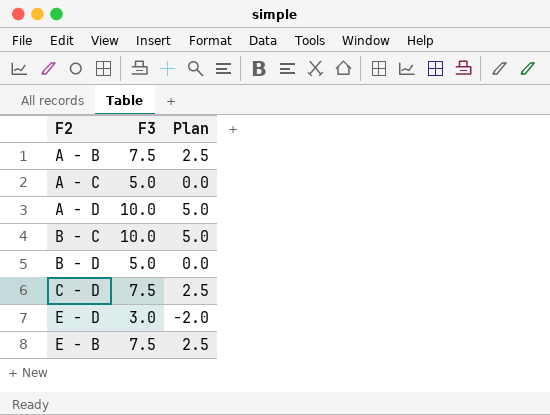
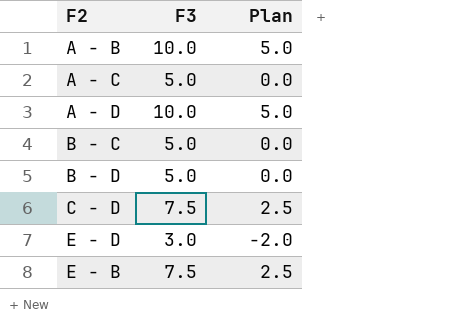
A - B | F3: 7.5 -> 10.0
A - B | Plan: 2.5 -> 5.0
B - C | F3: 10.0 -> 5.0
B - C | Plan: 5.0 -> 0.0

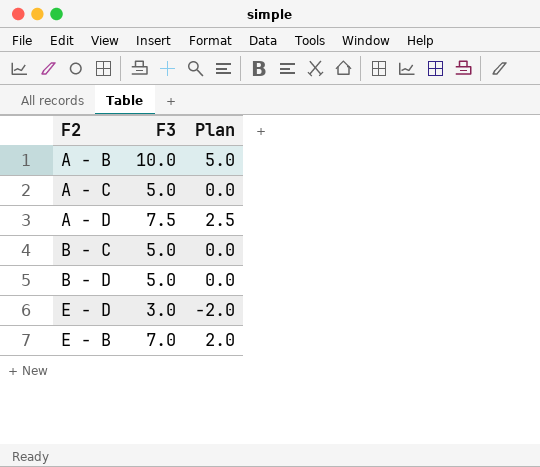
row C - D: 7.5 | 2.5 -> none
A - D | F3: 10.0 -> 7.5
A - D | Plan: 5.0 -> 2.5
E - B | F3: 7.5 -> 7.0
E - B | Plan: 2.5 -> 2.0

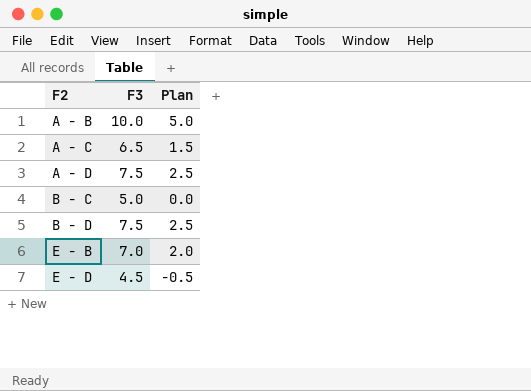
row order: none -> F2 ascending
A - C | F3: 5.0 -> 6.5
A - C | Plan: 0.0 -> 1.5
B - D | F3: 5.0 -> 7.5
B - D | Plan: 0.0 -> 2.5
E - D | F3: 3.0 -> 4.5
E - D | Plan: -2.0 -> -0.5

